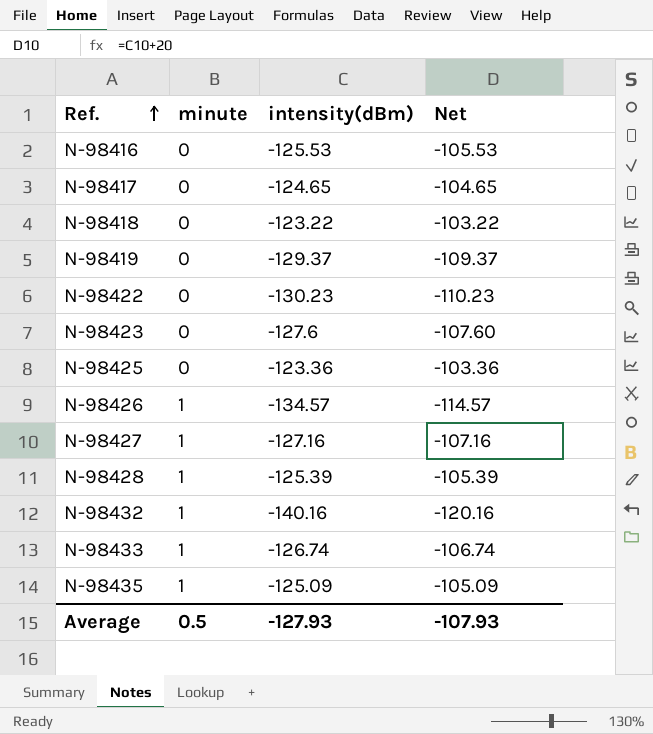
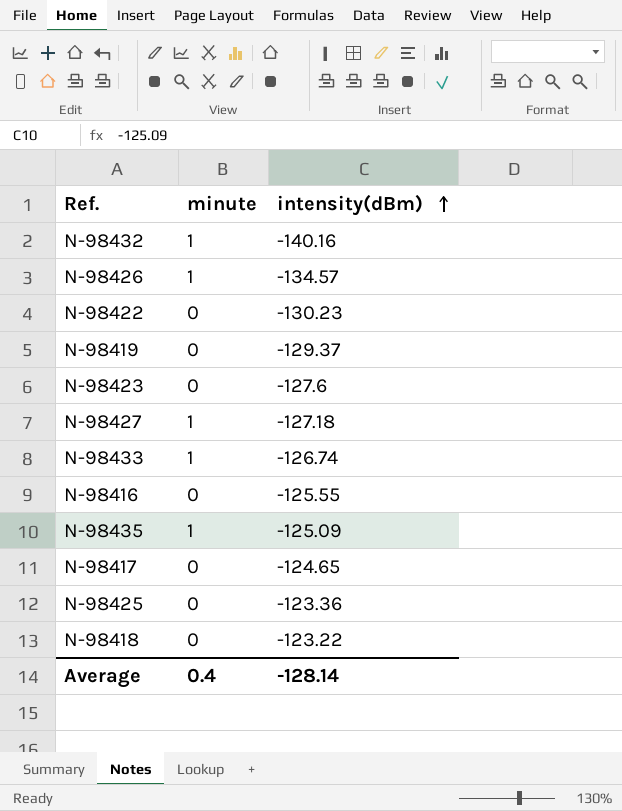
row order: Ref. ascending -> intensity(dBm) ascending
column Net | formula: [intensity(dBm)] + 20 -> none
row N-98428: 1 | -125.39 | -105.39 -> none
N-98427 | intensity(dBm): -127.16 -> -127.18
N-98416 | intensity(dBm): -125.53 -> -125.55
Average | minute: 0.5 -> 0.4
Average | intensity(dBm): -127.93 -> -128.14

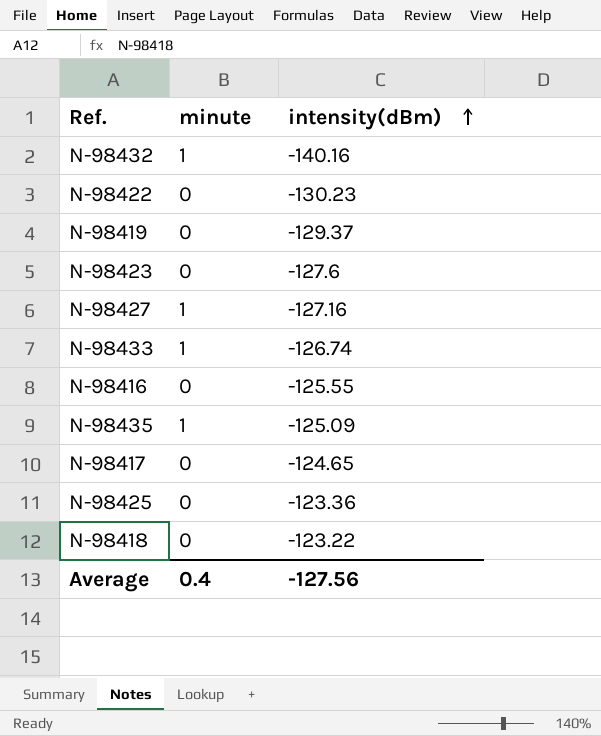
row N-98426: 1 | -134.57 -> none
N-98427 | intensity(dBm): -127.18 -> -127.16
Average | intensity(dBm): -128.14 -> -127.56

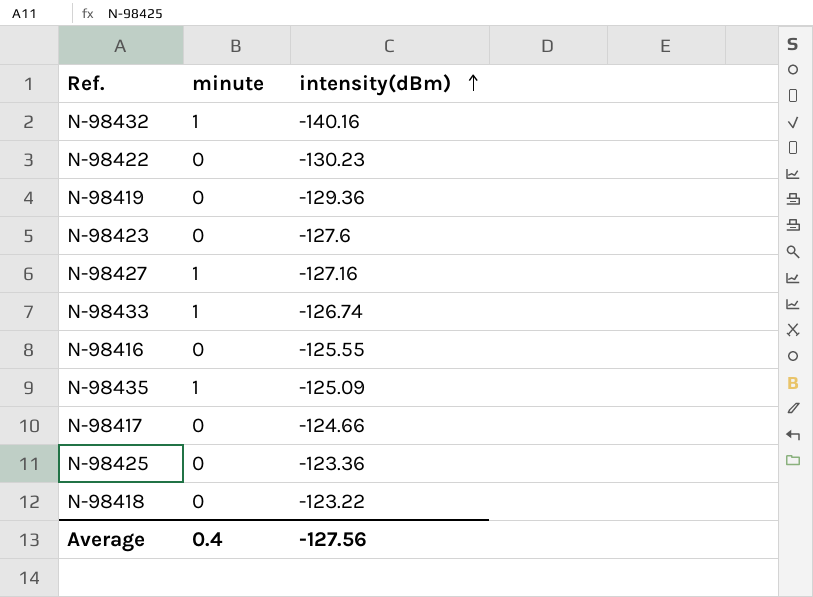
N-98419 | intensity(dBm): -129.37 -> -129.36
N-98417 | intensity(dBm): -124.65 -> -124.66

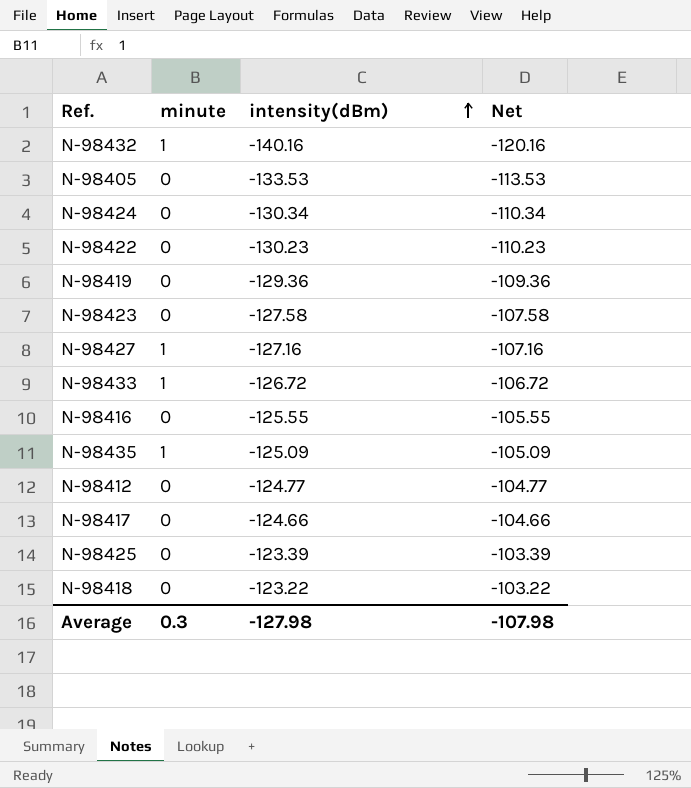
column Net | formula: none -> [intensity(dBm)] + 20
row N-98405: none -> 0 | -133.53 | -113.53
row N-98424: none -> 0 | -130.34 | -110.34
N-98423 | intensity(dBm): -127.6 -> -127.58
N-98433 | intensity(dBm): -126.74 -> -126.72
row N-98412: none -> 0 | -124.77 | -104.77
N-98425 | intensity(dBm): -123.36 -> -123.39
Average | minute: 0.4 -> 0.3
Average | intensity(dBm): -127.56 -> -127.98

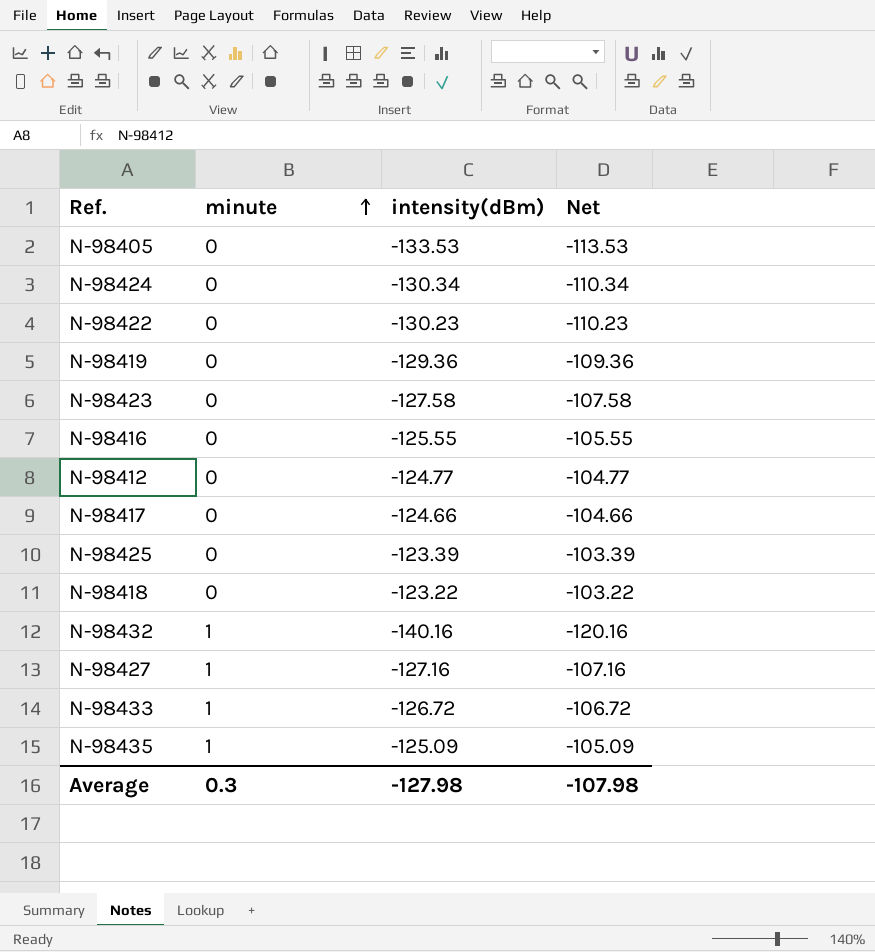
row order: intensity(dBm) ascending -> minute ascending

